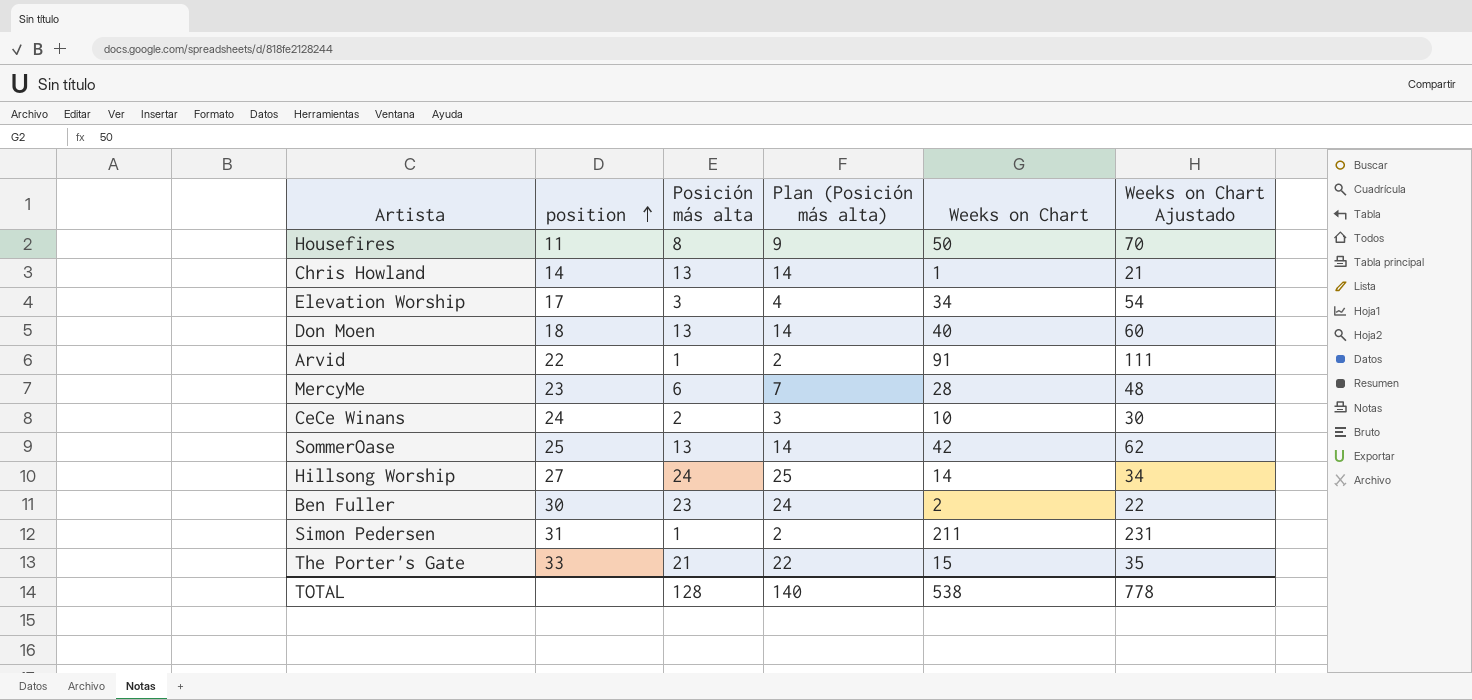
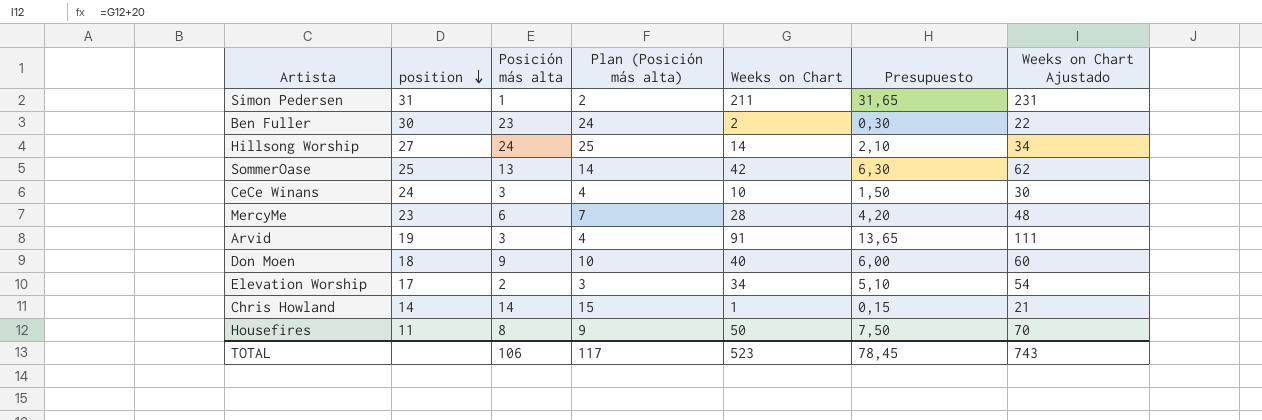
row order: position ascending -> position descending
column Presupuesto | formula: none -> [Weeks on Chart] * 0,15
row The Porter's Gate: 33 | 21 | 22 | 15 | 35 -> none
CeCe Winans | Posición más alta: 2 -> 3
CeCe Winans | Plan (Posición más alta): 3 -> 4
Arvid | position: 22 -> 19
Arvid | Posición más alta: 1 -> 3
Arvid | Plan (Posición más alta): 2 -> 4
Don Moen | Posición más alta: 13 -> 9
Don Moen | Plan (Posición más alta): 14 -> 10
Elevation Worship | Posición más alta: 3 -> 2
Elevation Worship | Plan (Posición más alta): 4 -> 3
Chris Howland | Posición más alta: 13 -> 14
Chris Howland | Plan (Posición más alta): 14 -> 15
TOTAL | Posición más alta: 128 -> 106
TOTAL | Plan (Posición más alta): 140 -> 117
TOTAL | Weeks on Chart: 538 -> 523
TOTAL | Weeks on Chart Ajustado: 778 -> 743

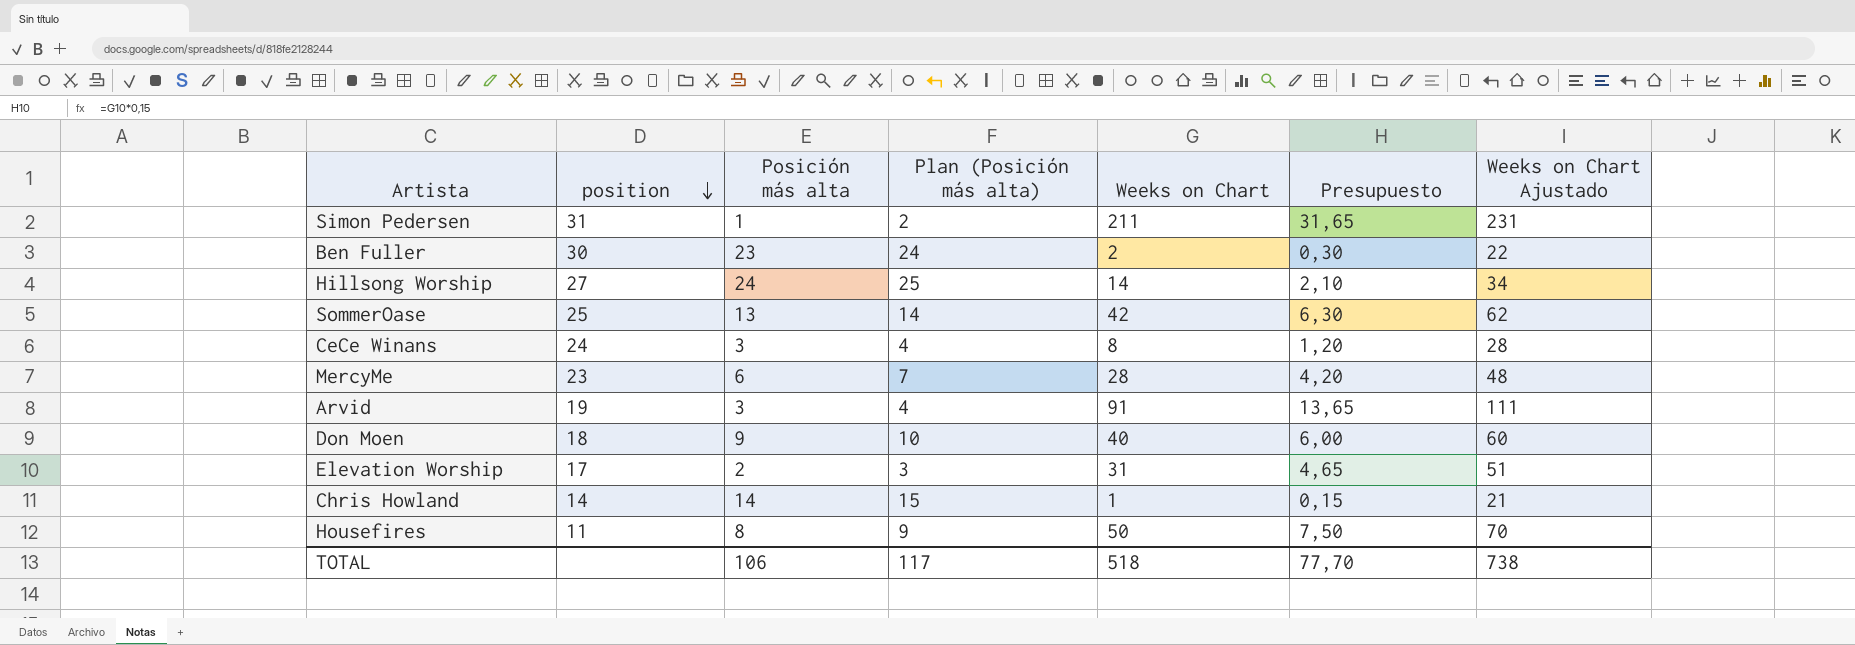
CeCe Winans | Weeks on Chart: 10 -> 8
CeCe Winans | Presupuesto: 1,50 -> 1,20
CeCe Winans | Weeks on Chart Ajustado: 30 -> 28
Elevation Worship | Weeks on Chart: 34 -> 31
Elevation Worship | Presupuesto: 5,10 -> 4,65
Elevation Worship | Weeks on Chart Ajustado: 54 -> 51
TOTAL | Weeks on Chart: 523 -> 518
TOTAL | Presupuesto: 78,45 -> 77,70
TOTAL | Weeks on Chart Ajustado: 743 -> 738

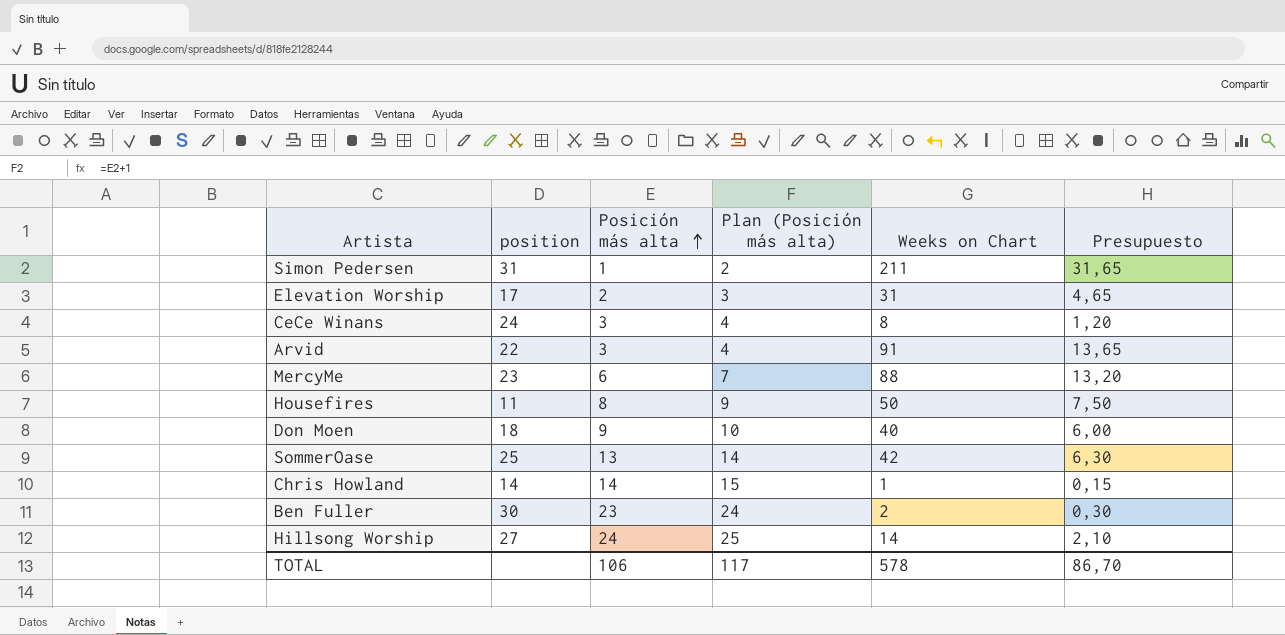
row order: position descending -> Posición más alta ascending
column Weeks on Chart Ajustado | formula: [Weeks on Chart] + 20 -> none
Arvid | position: 19 -> 22
MercyMe | Weeks on Chart: 28 -> 88
MercyMe | Presupuesto: 4,20 -> 13,20
TOTAL | Weeks on Chart: 518 -> 578
TOTAL | Presupuesto: 77,70 -> 86,70

